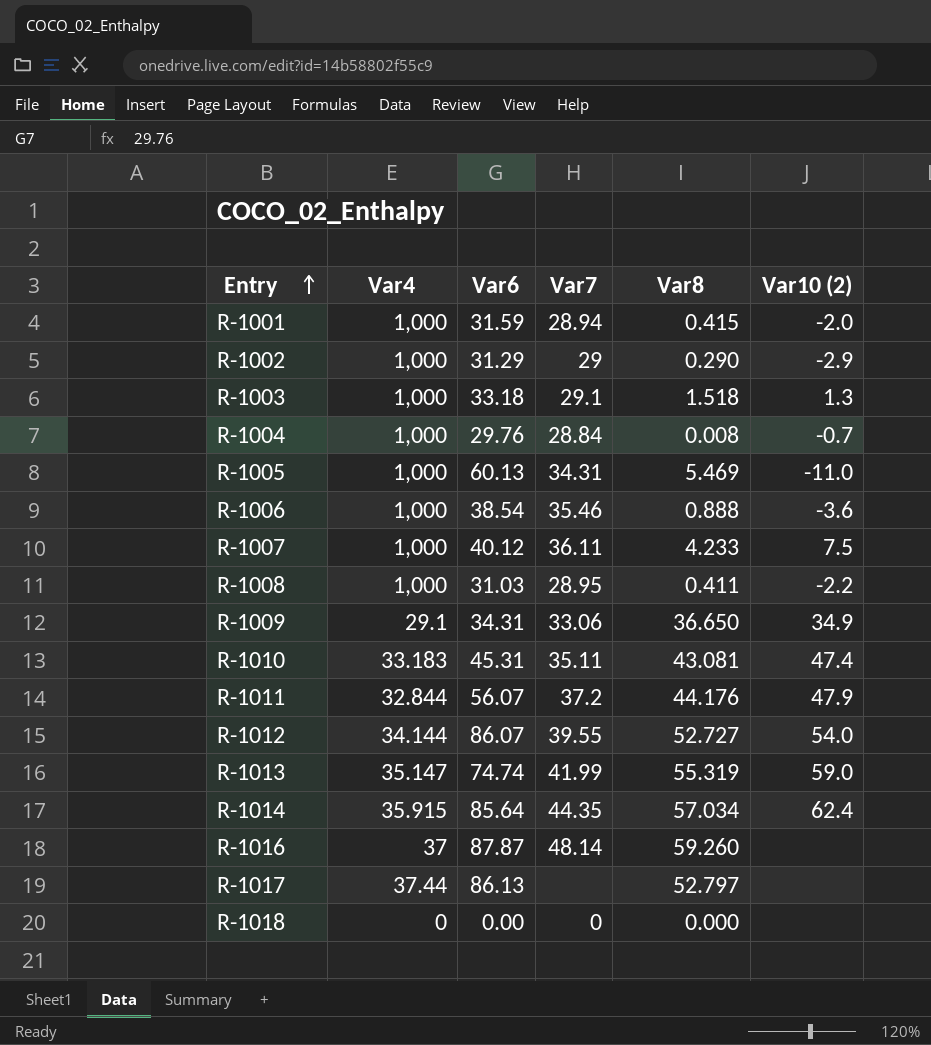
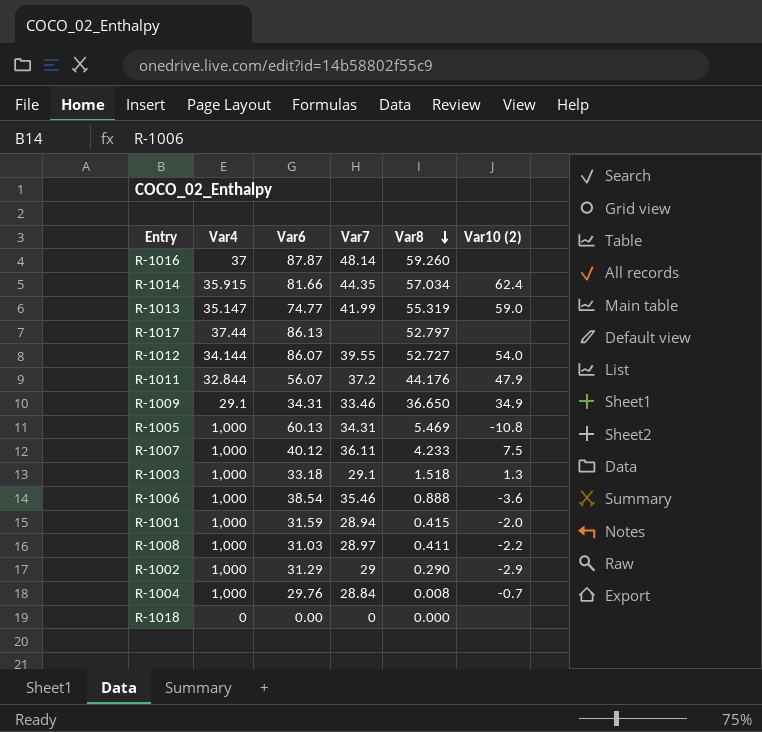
row order: Entry ascending -> Var8 descending
row R-1010: 33.183 | 45.31 | 35.11 | 43.081 | 47.4 -> none
R-1014 | Var6: 85.64 -> 81.66
R-1013 | Var6: 74.74 -> 74.77
R-1009 | Var7: 33.06 -> 33.46
R-1005 | Var10 (2): -11.0 -> -10.8
R-1008 | Var7: 28.95 -> 28.97

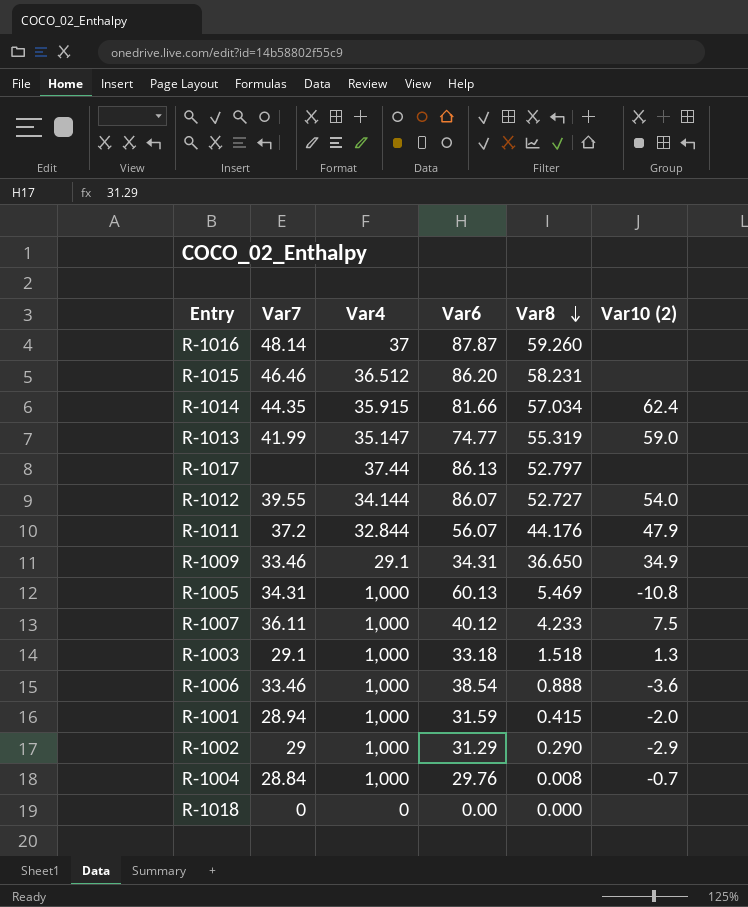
column Var7 | position: 4 -> 2
row R-1008: 1,000 | 31.03 | 28.97 | 0.411 | -2.2 -> none
row R-1015: none -> 46.46 | 36.512 | 86.20 | 58.231 | none
R-1006 | Var7: 35.46 -> 33.46

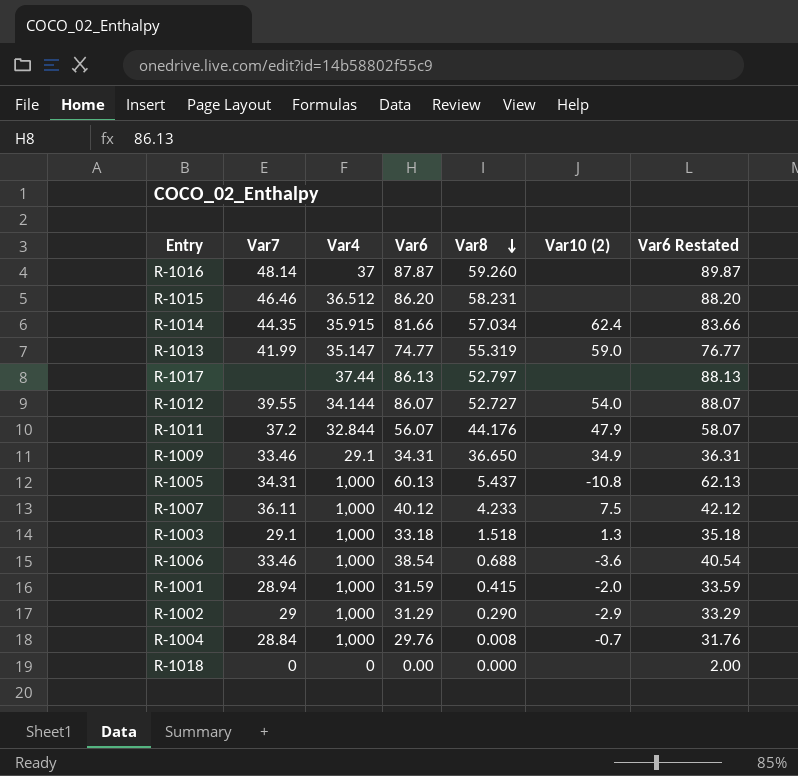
column Var6 Restated | formula: none -> [Var6] + 2
R-1005 | Var8: 5.469 -> 5.437
R-1006 | Var8: 0.888 -> 0.688

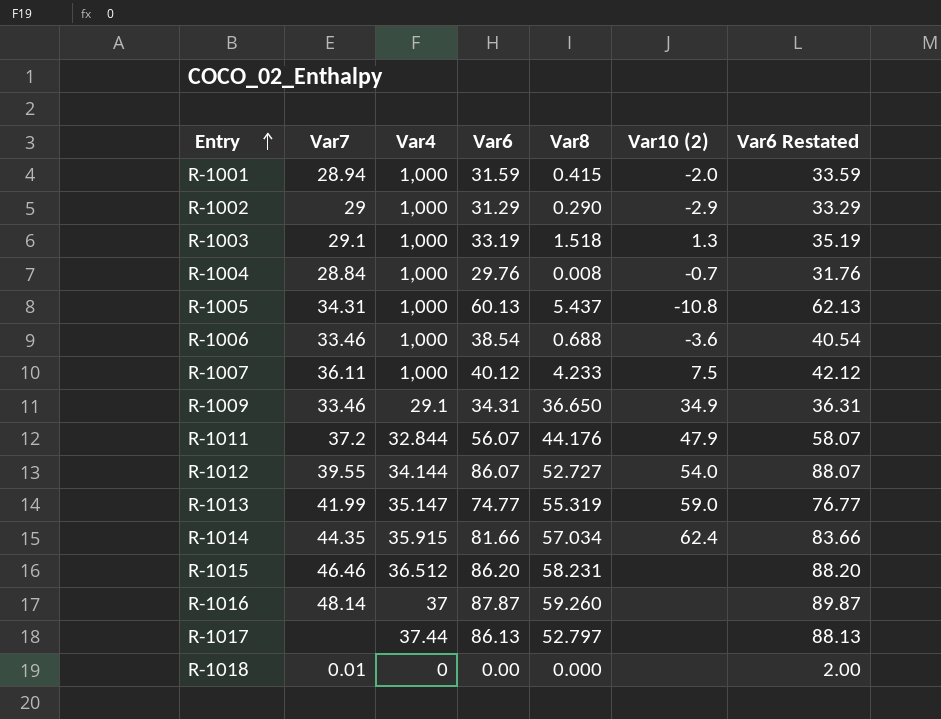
row order: Var8 descending -> Entry ascending
R-1003 | Var6: 33.18 -> 33.19
R-1003 | Var6 Restated: 35.18 -> 35.19
R-1018 | Var7: 0 -> 0.01

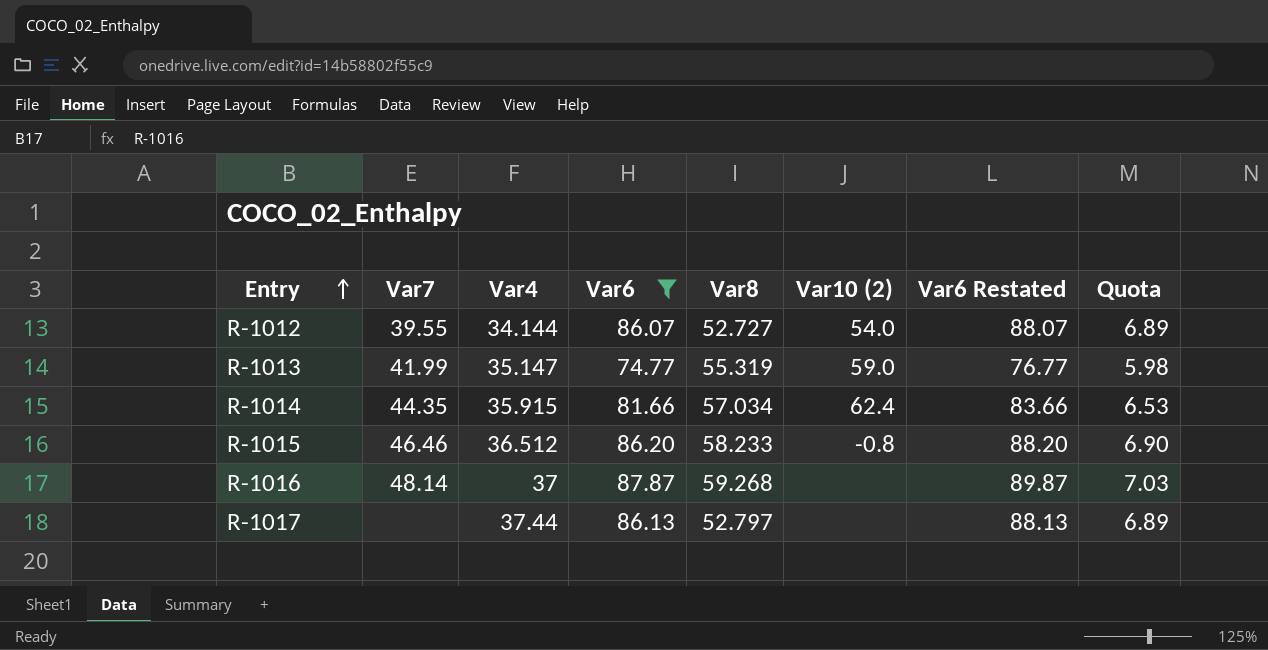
filter: none -> Var6 >= 74.77
column Quota | formula: none -> [Var6] * 0.08
R-1015 | Var8: 58.231 -> 58.233
R-1015 | Var10 (2): none -> -0.8
R-1016 | Var8: 59.260 -> 59.268

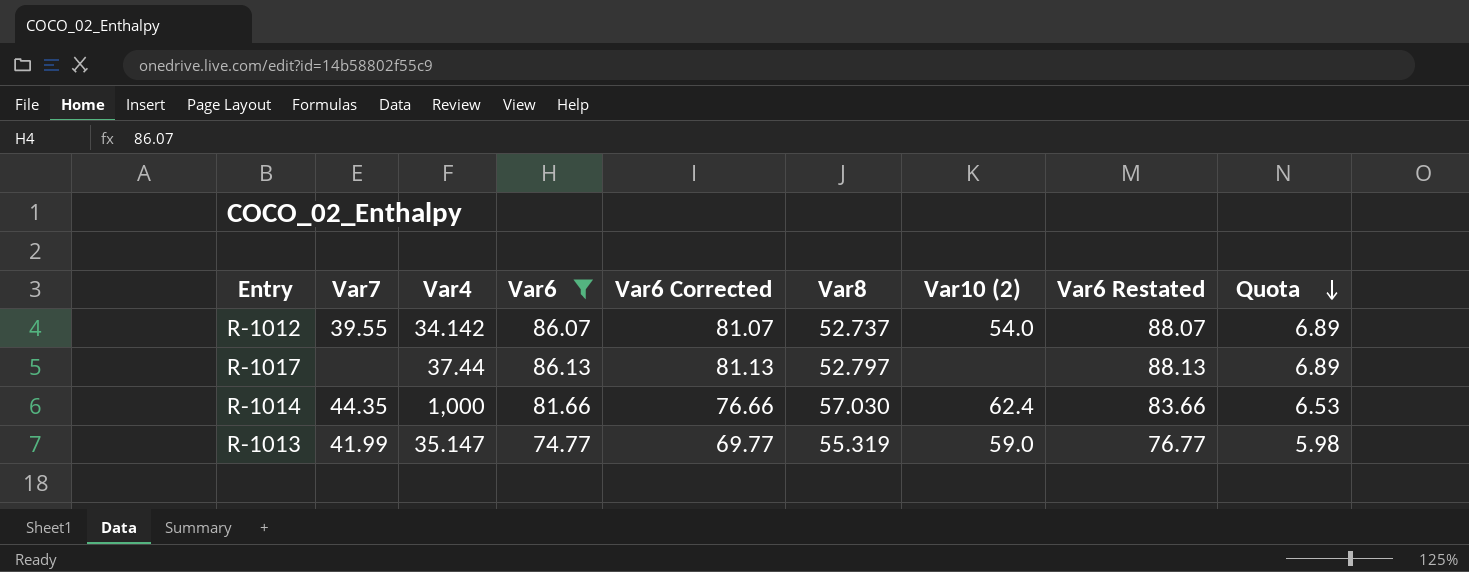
row order: Entry ascending -> Quota descending
column Var6 Corrected | formula: none -> [Var6] - 5
row R-1015: 46.46 | 36.512 | 86.20 | 58.233 | -0.8 | 88.20 | 6.90 -> none
row R-1016: 48.14 | 37 | 87.87 | 59.268 | none | 89.87 | 7.03 -> none
R-1012 | Var4: 34.144 -> 34.142
R-1012 | Var8: 52.727 -> 52.737
R-1014 | Var4: 35.915 -> 1,000
R-1014 | Var8: 57.034 -> 57.030

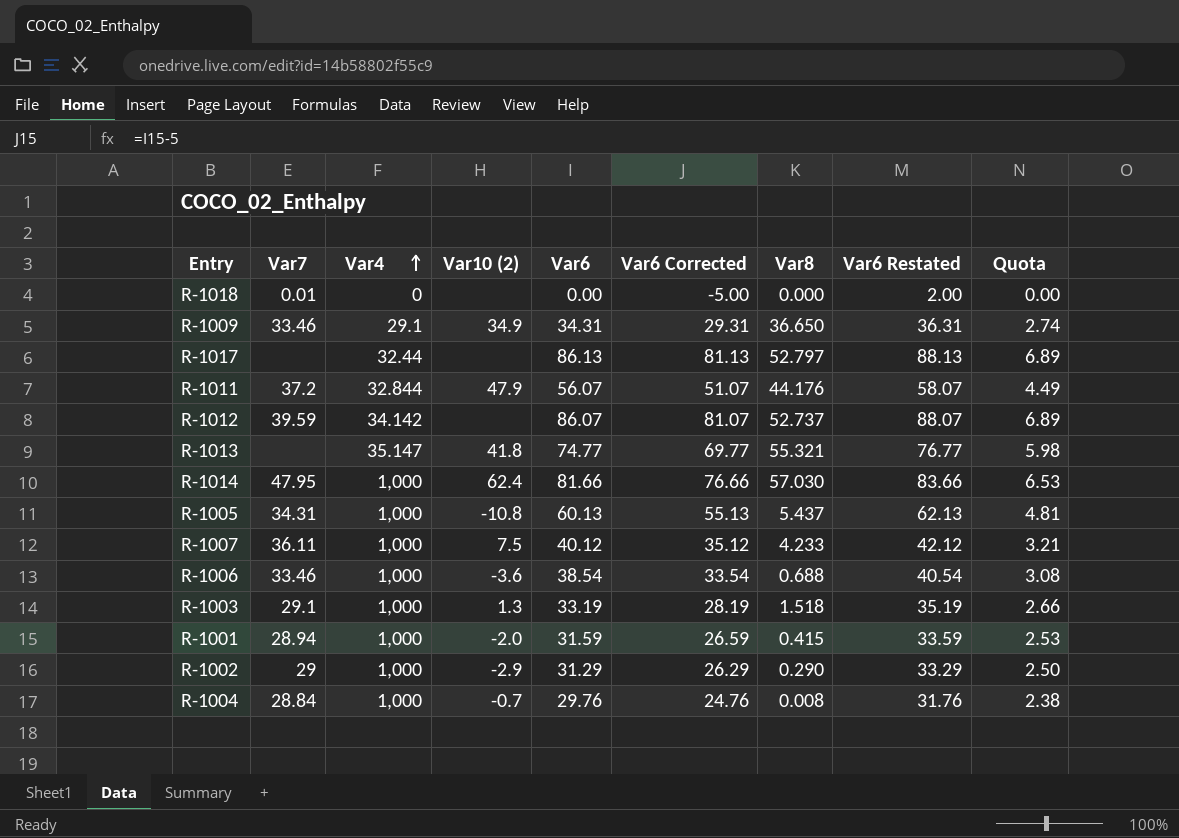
filter: Var6 >= 74.77 -> none
row order: Quota descending -> Var4 ascending
column Var10 (2) | position: 7 -> 4
R-1017 | Var4: 37.44 -> 32.44
R-1012 | Var7: 39.55 -> 39.59
R-1012 | Var10 (2): 54.0 -> none
R-1013 | Var7: 41.99 -> none
R-1013 | Var10 (2): 59.0 -> 41.8
R-1013 | Var8: 55.319 -> 55.321
R-1014 | Var7: 44.35 -> 47.95

